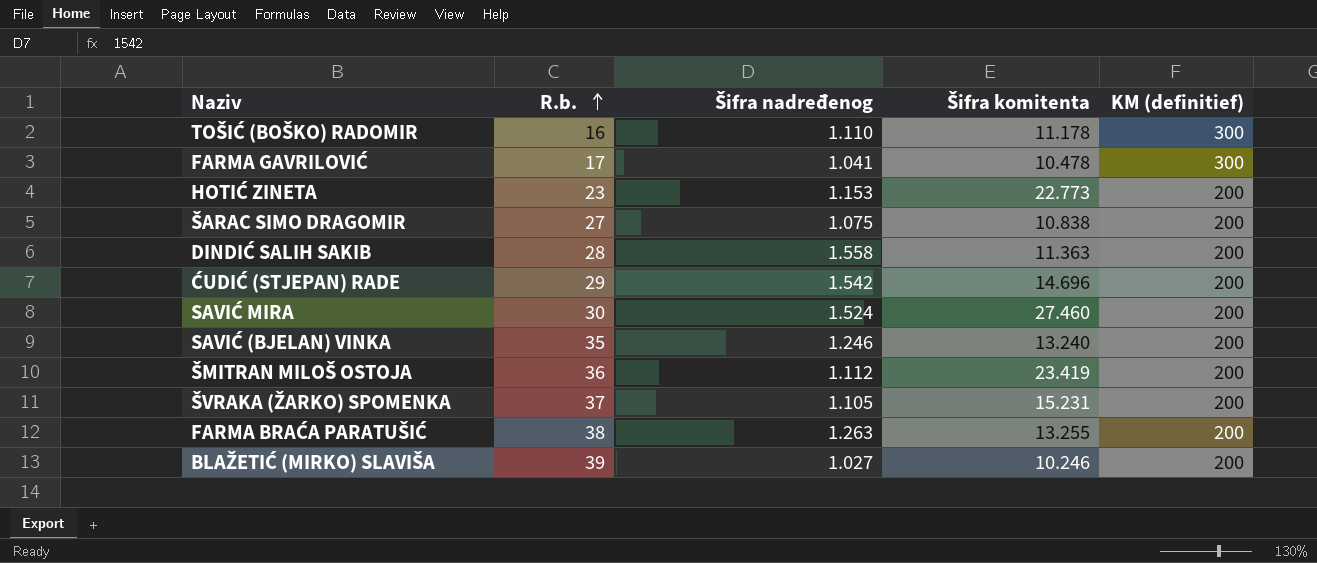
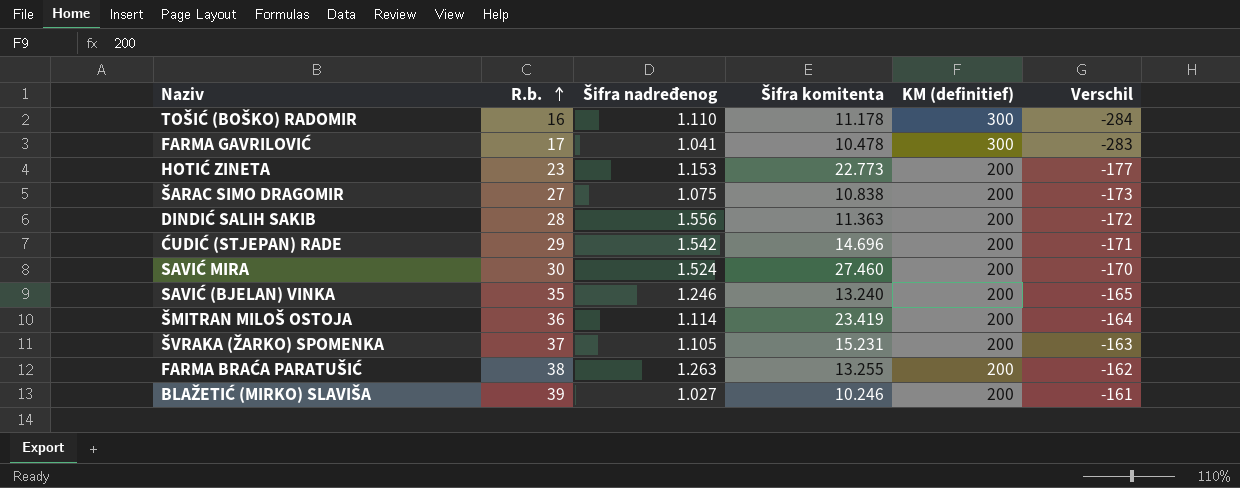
column Verschil | formula: none -> [R.b.] - [KM (definitief)]
DINDIĆ SALIH SAKIB | Šifra nadređenog: 1.558 -> 1.556
ŠMITRAN MILOŠ OSTOJA | Šifra nadređenog: 1.112 -> 1.114

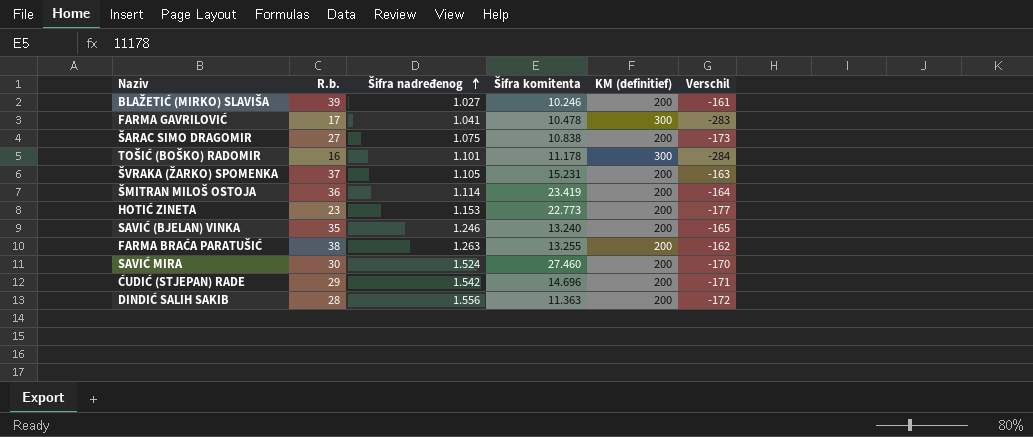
row order: R.b. ascending -> Šifra nadređenog ascending
TOŠIĆ (BOŠKO) RADOMIR | Šifra nadređenog: 1.110 -> 1.101

